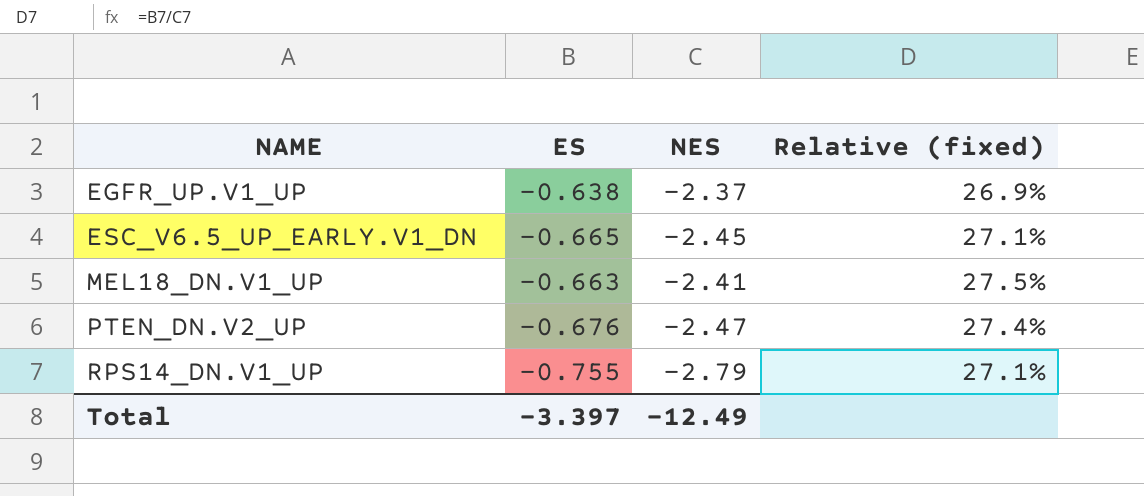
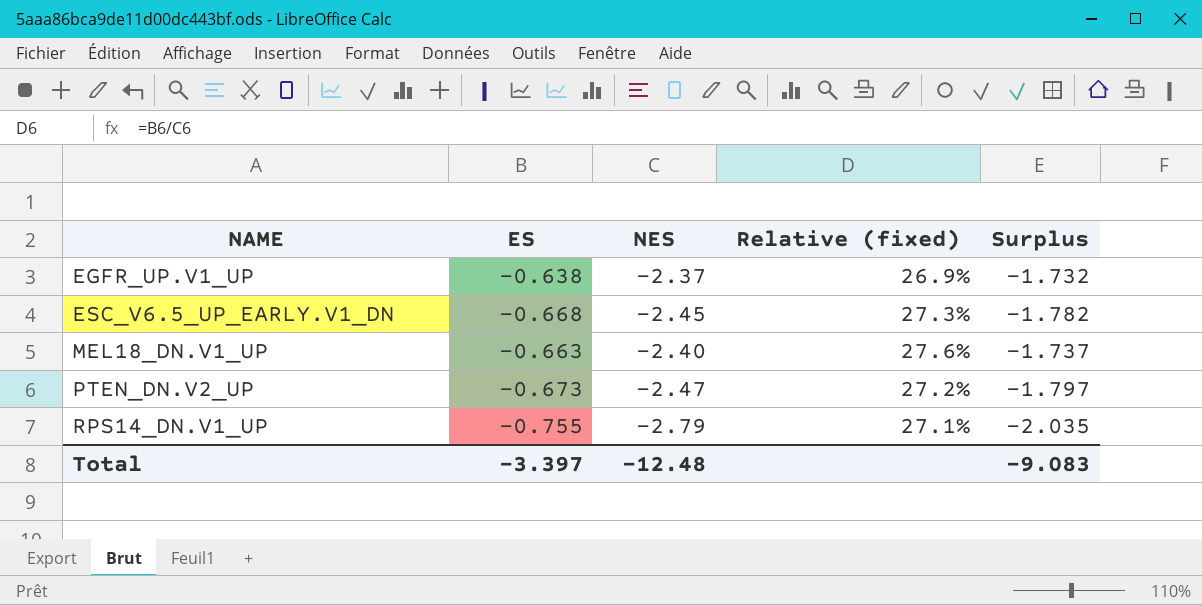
column Surplus | formula: none -> [NES] - [ES]
ESC_V6.5_UP_EARLY.V1_DN | ES: -0.665 -> -0.668
ESC_V6.5_UP_EARLY.V1_DN | Relative (fixed): 27.1% -> 27.3%
MEL18_DN.V1_UP | NES: -2.41 -> -2.40
MEL18_DN.V1_UP | Relative (fixed): 27.5% -> 27.6%
PTEN_DN.V2_UP | ES: -0.676 -> -0.673
PTEN_DN.V2_UP | Relative (fixed): 27.4% -> 27.2%
Total | NES: -12.49 -> -12.48

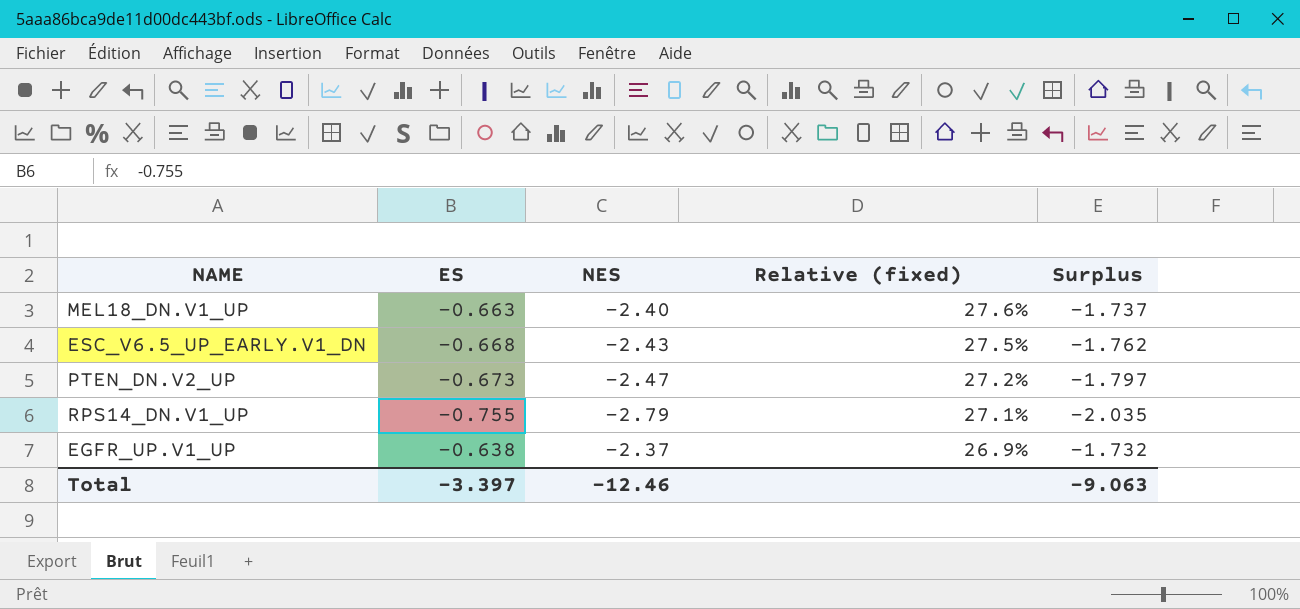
row order: NAME ascending -> Relative (fixed) descending
ESC_V6.5_UP_EARLY.V1_DN | NES: -2.45 -> -2.43
ESC_V6.5_UP_EARLY.V1_DN | Relative (fixed): 27.3% -> 27.5%
ESC_V6.5_UP_EARLY.V1_DN | Surplus: -1.782 -> -1.762
Total | NES: -12.48 -> -12.46
Total | Surplus: -9.083 -> -9.063

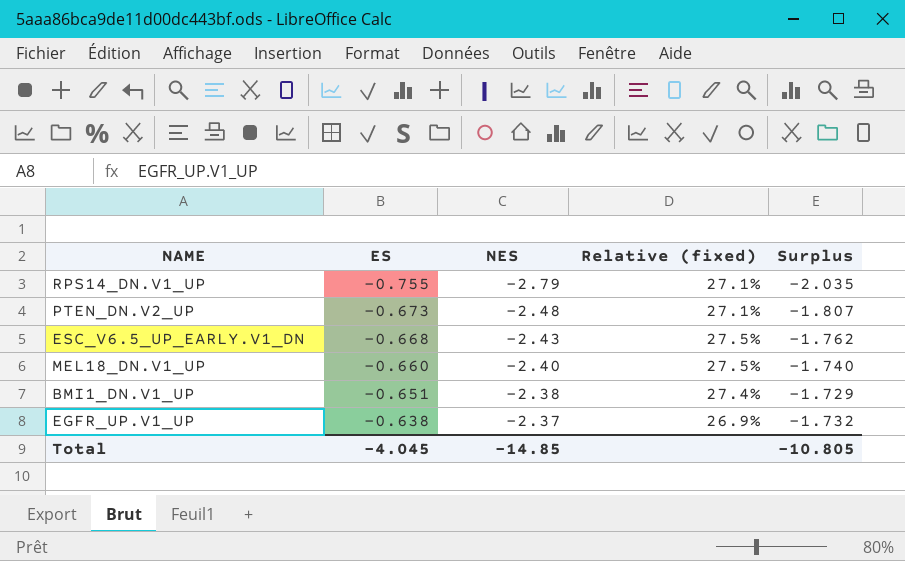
row order: Relative (fixed) descending -> ES ascending
PTEN_DN.V2_UP | NES: -2.47 -> -2.48
PTEN_DN.V2_UP | Relative (fixed): 27.2% -> 27.1%
PTEN_DN.V2_UP | Surplus: -1.797 -> -1.807
MEL18_DN.V1_UP | ES: -0.663 -> -0.660
MEL18_DN.V1_UP | Relative (fixed): 27.6% -> 27.5%
MEL18_DN.V1_UP | Surplus: -1.737 -> -1.740
row BMI1_DN.V1_UP: none -> -0.651 | -2.38 | 27.4% | -1.729
Total | ES: -3.397 -> -4.045
Total | NES: -12.46 -> -14.85
Total | Surplus: -9.063 -> -10.805

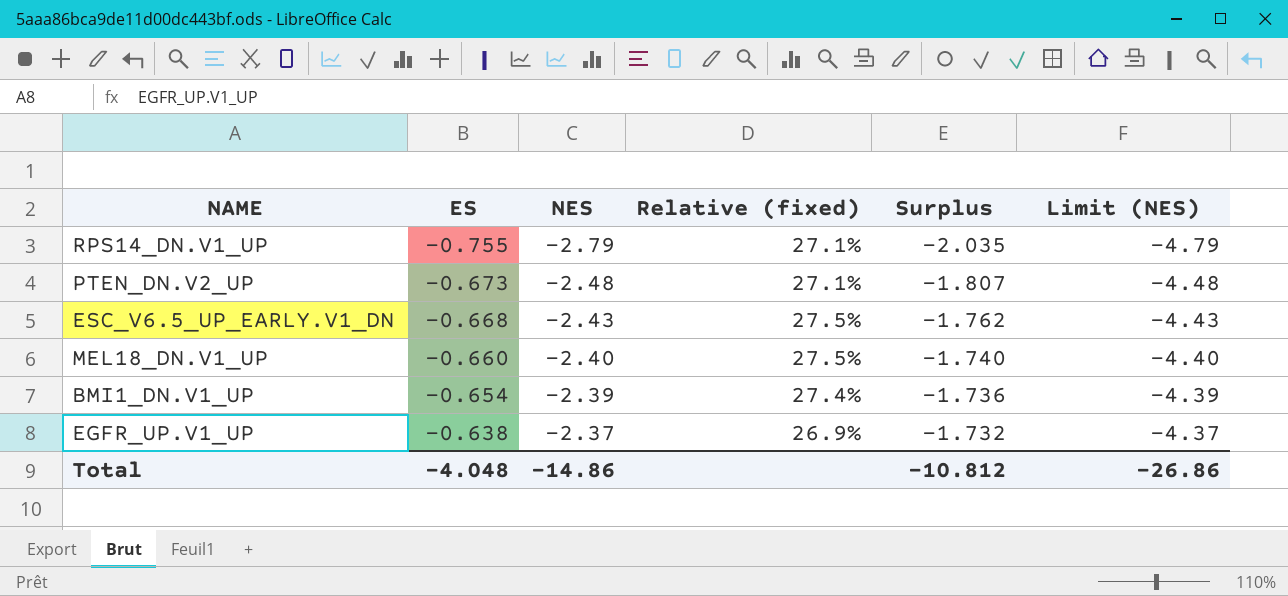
column Limit (NES) | formula: none -> [NES] - 2
BMI1_DN.V1_UP | ES: -0.651 -> -0.654
BMI1_DN.V1_UP | NES: -2.38 -> -2.39
BMI1_DN.V1_UP | Surplus: -1.729 -> -1.736
Total | ES: -4.045 -> -4.048
Total | NES: -14.85 -> -14.86
Total | Surplus: -10.805 -> -10.812

